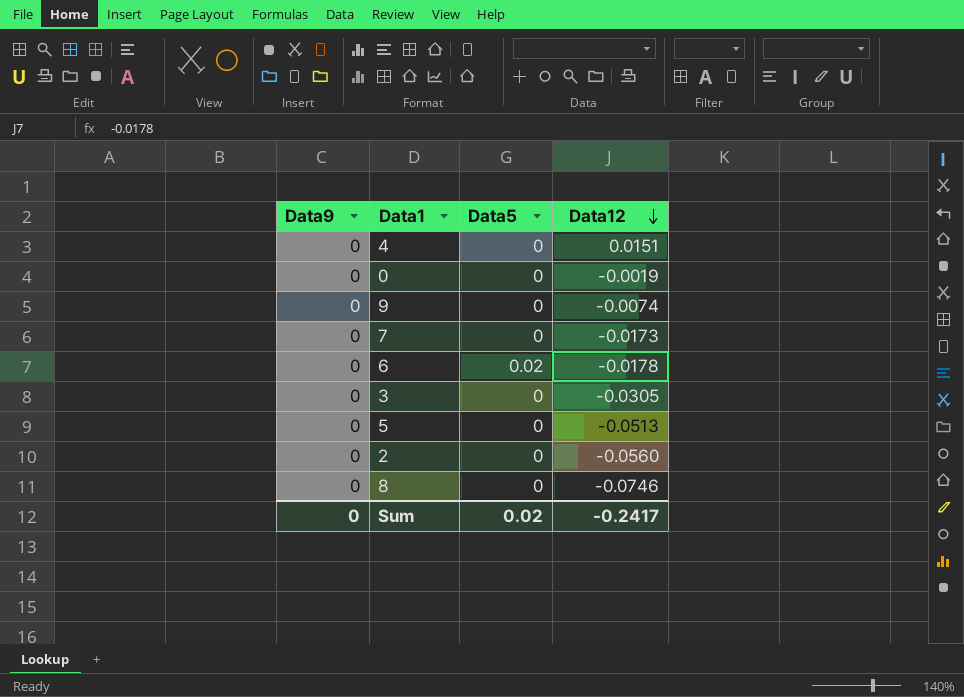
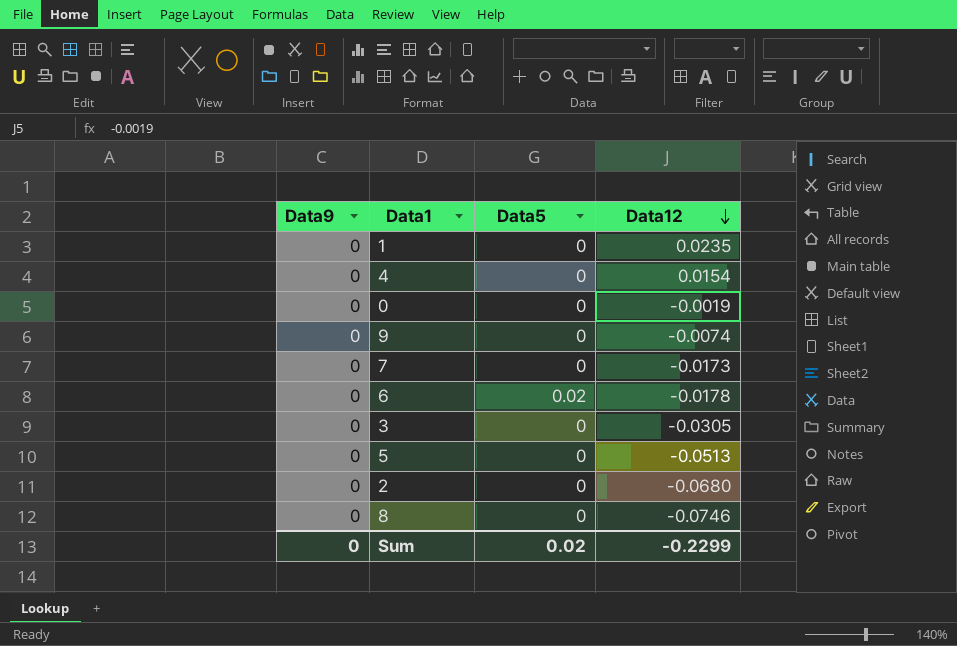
row 1: none -> 0 | 0 | 0.0235
4 | Data12: 0.0151 -> 0.0154
2 | Data12: -0.0560 -> -0.0680
Sum | Data12: -0.2417 -> -0.2299

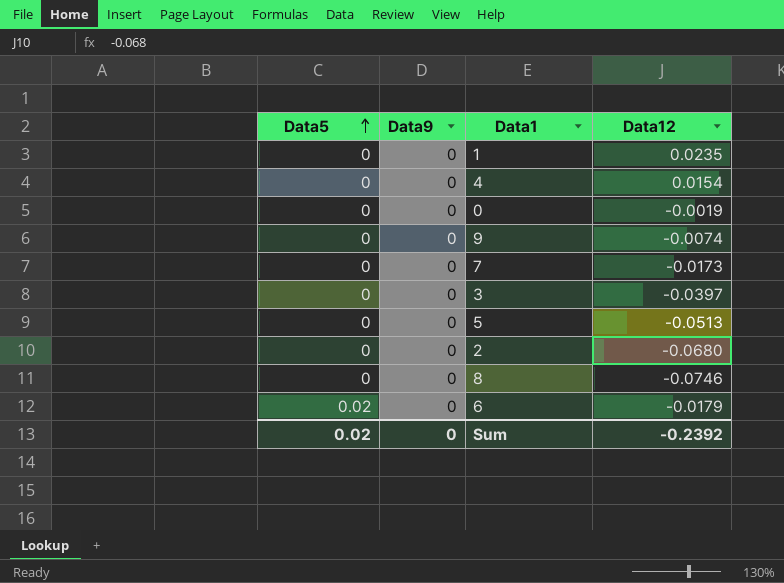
row order: Data12 descending -> Data5 ascending
column Data5 | position: 3 -> 1
3 | Data12: -0.0305 -> -0.0397
6 | Data12: -0.0178 -> -0.0179
Sum | Data12: -0.2299 -> -0.2392

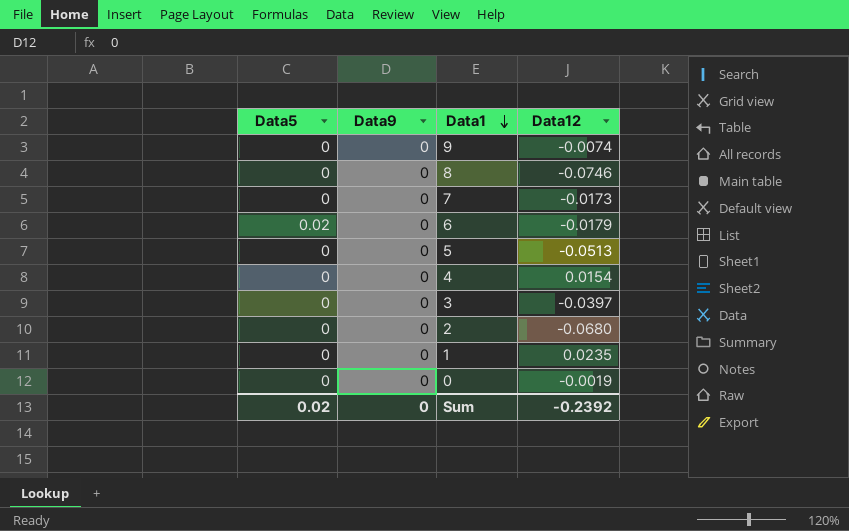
row order: Data5 ascending -> Data1 descending

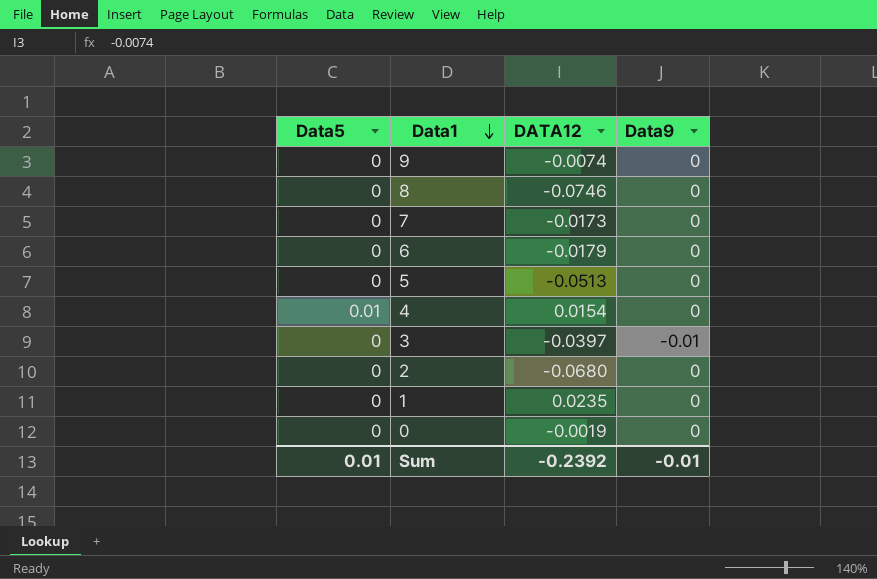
column name: Data12 -> DATA12
column Data9 | position: 2 -> 4
6 | Data5: 0.02 -> 0
4 | Data5: 0 -> 0.01
3 | Data9: 0 -> -0.01
Sum | Data5: 0.02 -> 0.01
Sum | Data9: 0 -> -0.01

